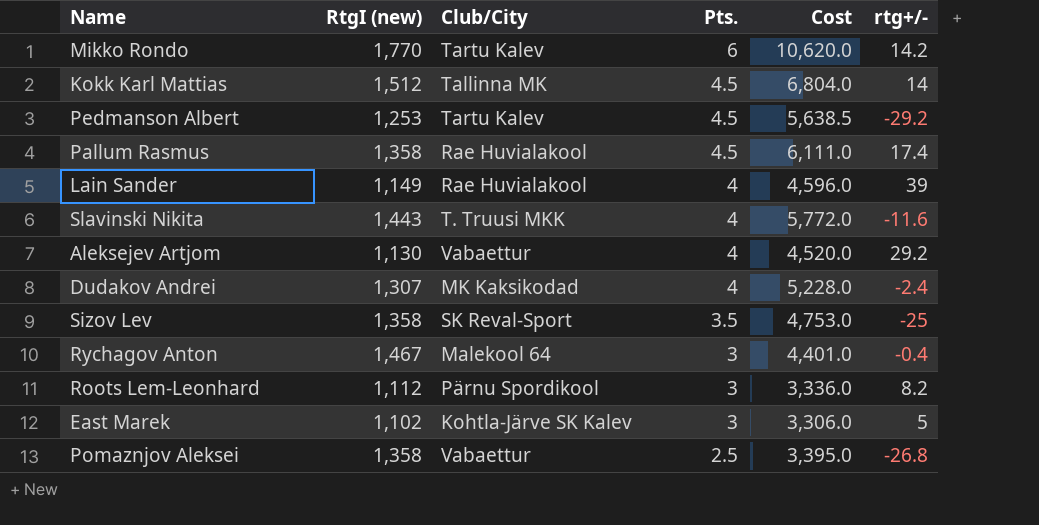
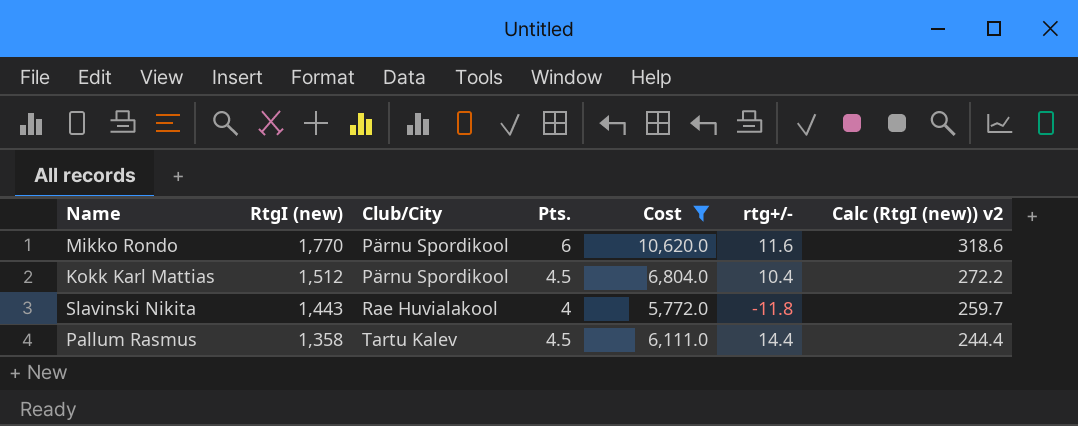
filter: none -> Cost >= 5,772.0
row order: Pts. descending -> RtgI (new) descending
column Calc (RtgI (new)) v2 | formula: none -> [RtgI (new)] * 0.18
Mikko Rondo | Club/City: Tartu Kalev -> Pärnu Spordikool
Mikko Rondo | rtg+/-: 14.2 -> 11.6
Kokk Karl Mattias | Club/City: Tallinna MK -> Pärnu Spordikool
Kokk Karl Mattias | rtg+/-: 14 -> 10.4
Slavinski Nikita | Club/City: T. Truusi MKK -> Rae Huvialakool
Slavinski Nikita | rtg+/-: -11.6 -> -11.8
Pallum Rasmus | Club/City: Rae Huvialakool -> Tartu Kalev
Pallum Rasmus | rtg+/-: 17.4 -> 14.4

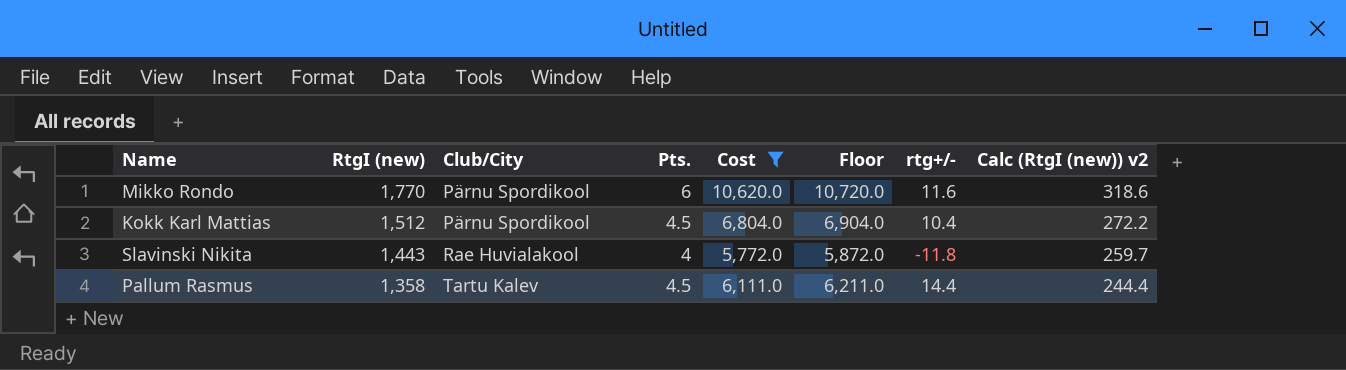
column Floor | formula: none -> [Cost] + 100

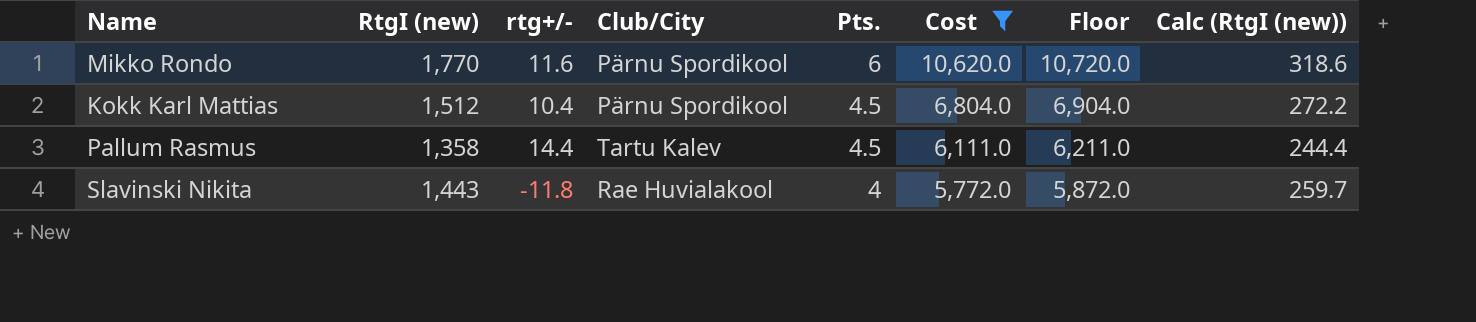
row order: RtgI (new) descending -> Pts. descending
column rtg+/- | position: 7 -> 3
column name: Calc (RtgI (new)) v2 -> Calc (RtgI (new))

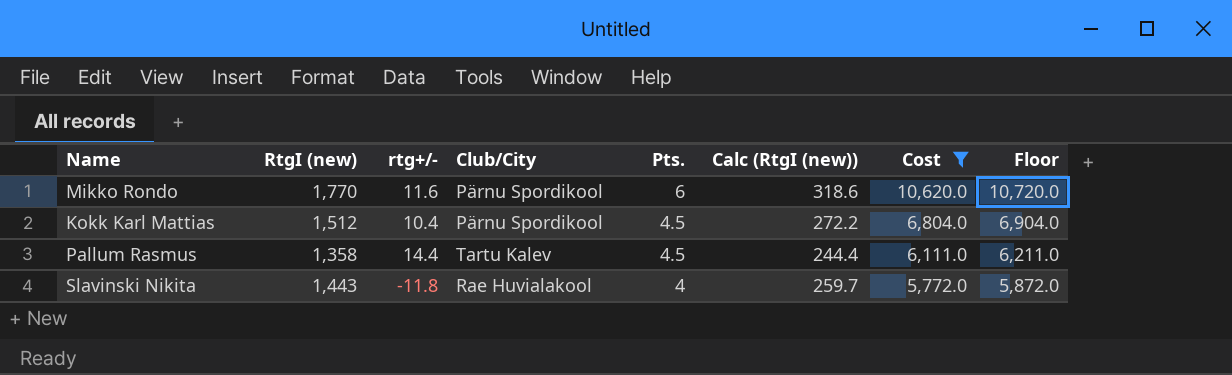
column Calc (RtgI (new)) | position: 8 -> 6

